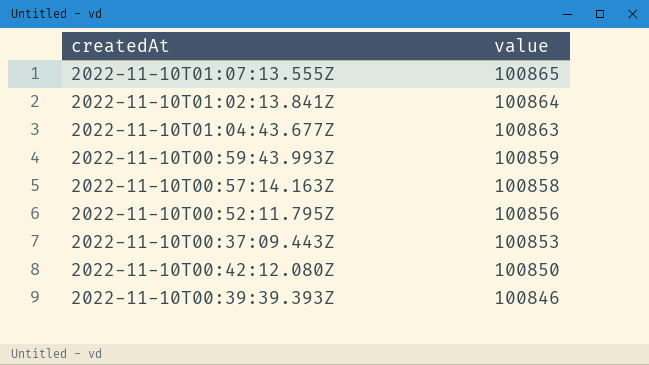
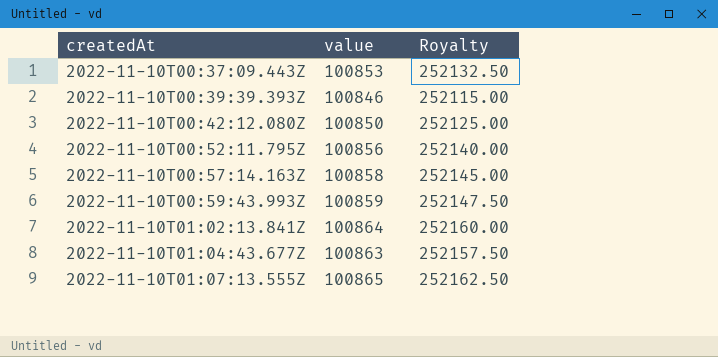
row order: value descending -> createdAt ascending
column Royalty | formula: none -> [value] * 2.5

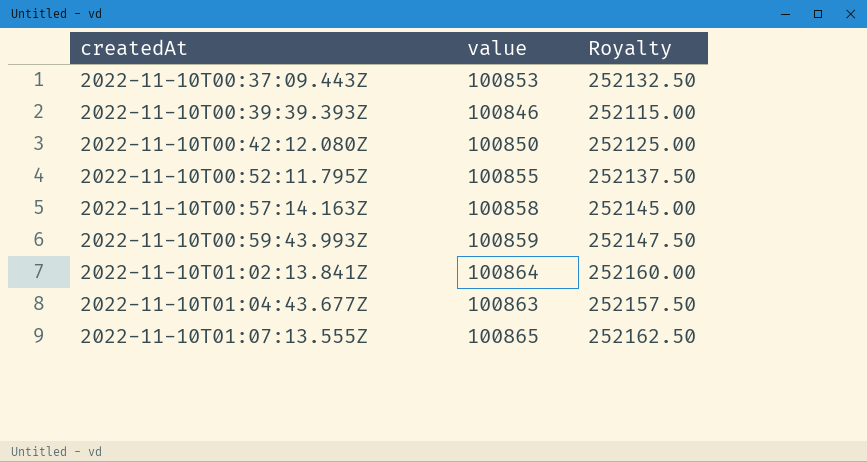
2022-11-10T00:52:11.795Z | value: 100856 -> 100855
2022-11-10T00:52:11.795Z | Royalty: 252140.00 -> 252137.50

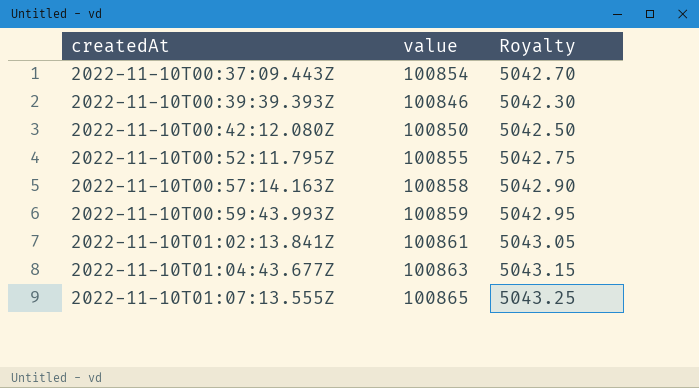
column Royalty | formula: [value] * 2.5 -> [value] * 0.05
2022-11-10T00:37:09.443Z | value: 100853 -> 100854
2022-11-10T01:02:13.841Z | value: 100864 -> 100861

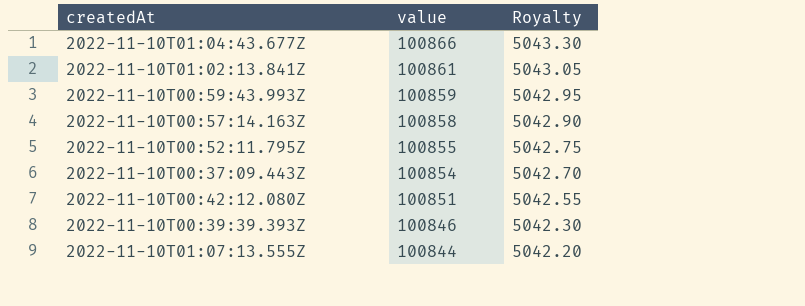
row order: createdAt ascending -> value descending
2022-11-10T01:04:43.677Z | value: 100863 -> 100866
2022-11-10T01:04:43.677Z | Royalty: 5043.15 -> 5043.30
2022-11-10T00:42:12.080Z | value: 100850 -> 100851
2022-11-10T00:42:12.080Z | Royalty: 5042.50 -> 5042.55
2022-11-10T01:07:13.555Z | value: 100865 -> 100844
2022-11-10T01:07:13.555Z | Royalty: 5043.25 -> 5042.20

